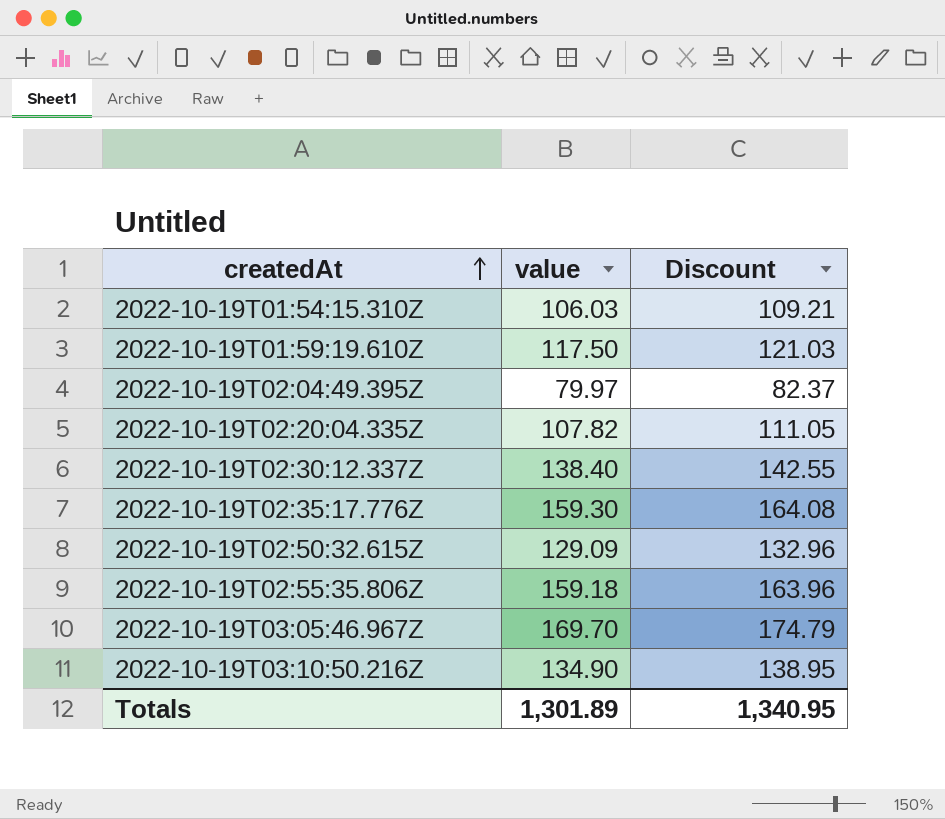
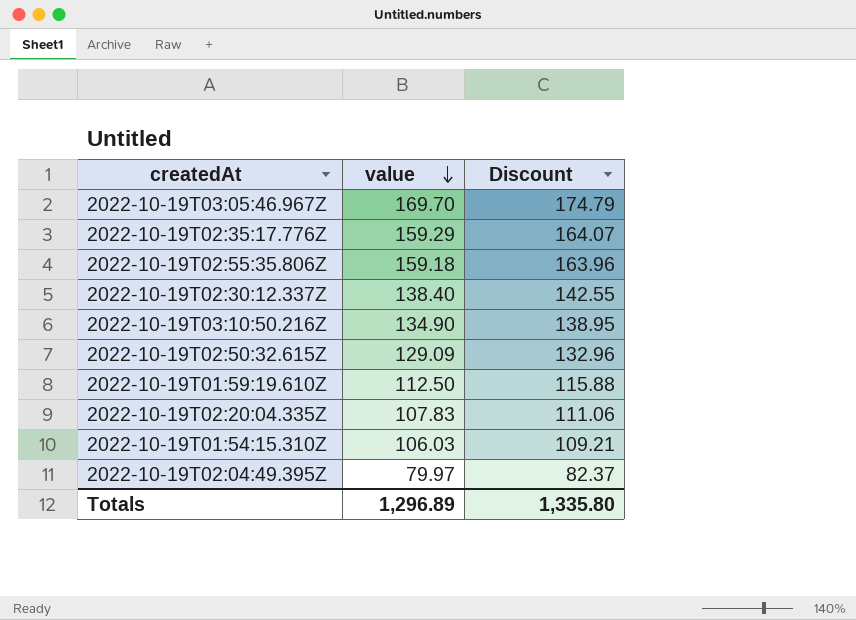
row order: createdAt ascending -> value descending
2022-10-19T02:35:17.776Z | value: 159.30 -> 159.29
2022-10-19T02:35:17.776Z | Discount: 164.08 -> 164.07
2022-10-19T01:59:19.610Z | value: 117.50 -> 112.50
2022-10-19T01:59:19.610Z | Discount: 121.03 -> 115.88
2022-10-19T02:20:04.335Z | value: 107.82 -> 107.83
2022-10-19T02:20:04.335Z | Discount: 111.05 -> 111.06
Totals | value: 1,301.89 -> 1,296.89
Totals | Discount: 1,340.95 -> 1,335.80

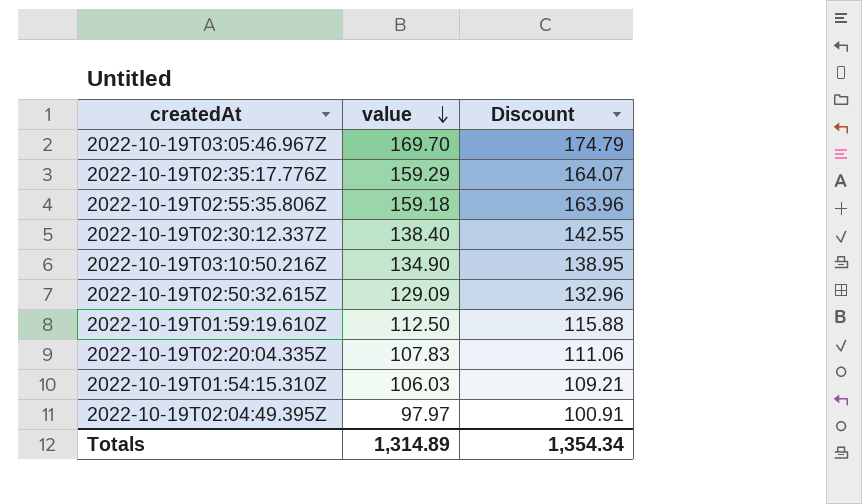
2022-10-19T02:04:49.395Z | value: 79.97 -> 97.97
2022-10-19T02:04:49.395Z | Discount: 82.37 -> 100.91
Totals | value: 1,296.89 -> 1,314.89
Totals | Discount: 1,335.80 -> 1,354.34

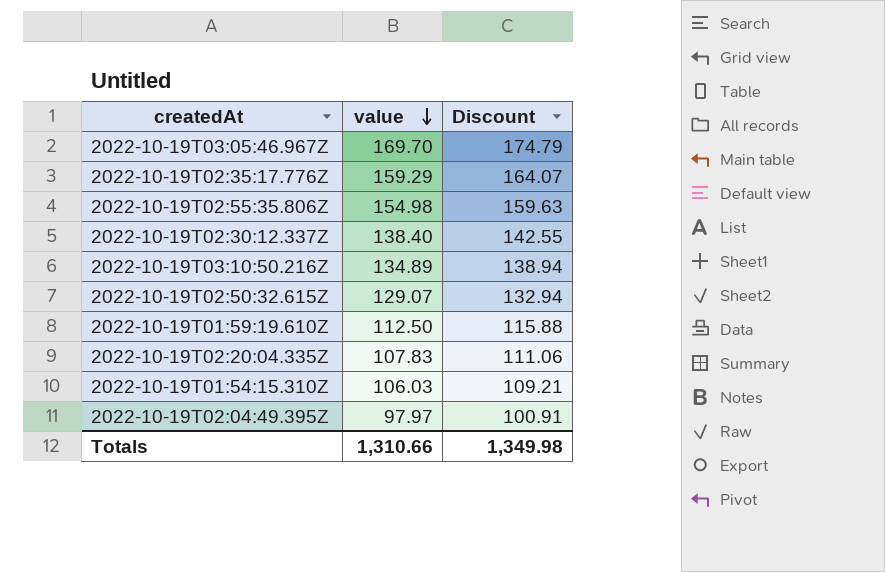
2022-10-19T02:55:35.806Z | value: 159.18 -> 154.98
2022-10-19T02:55:35.806Z | Discount: 163.96 -> 159.63
2022-10-19T03:10:50.216Z | value: 134.90 -> 134.89
2022-10-19T03:10:50.216Z | Discount: 138.95 -> 138.94
2022-10-19T02:50:32.615Z | value: 129.09 -> 129.07
2022-10-19T02:50:32.615Z | Discount: 132.96 -> 132.94
Totals | value: 1,314.89 -> 1,310.66
Totals | Discount: 1,354.34 -> 1,349.98

